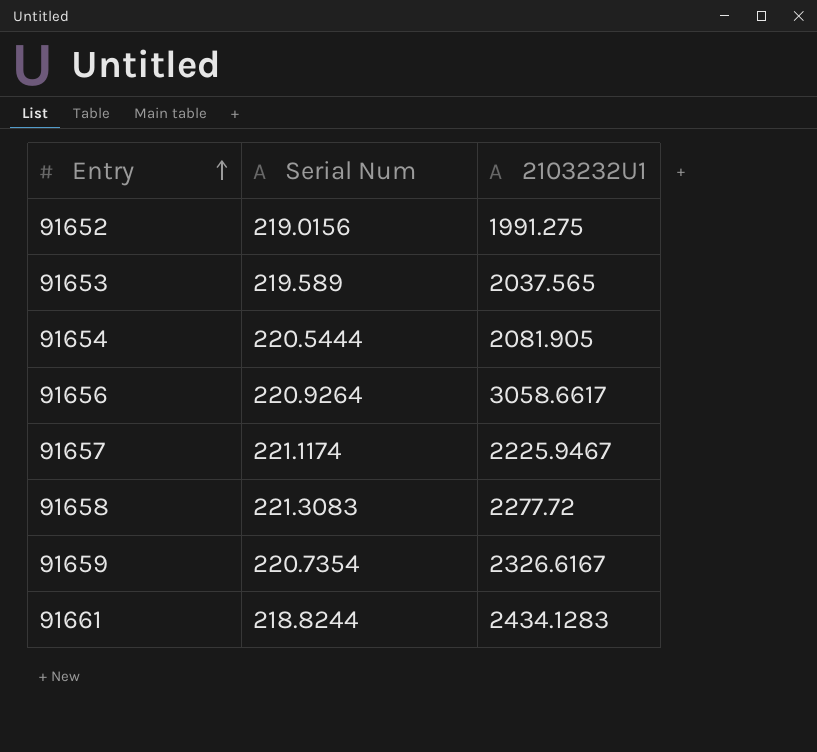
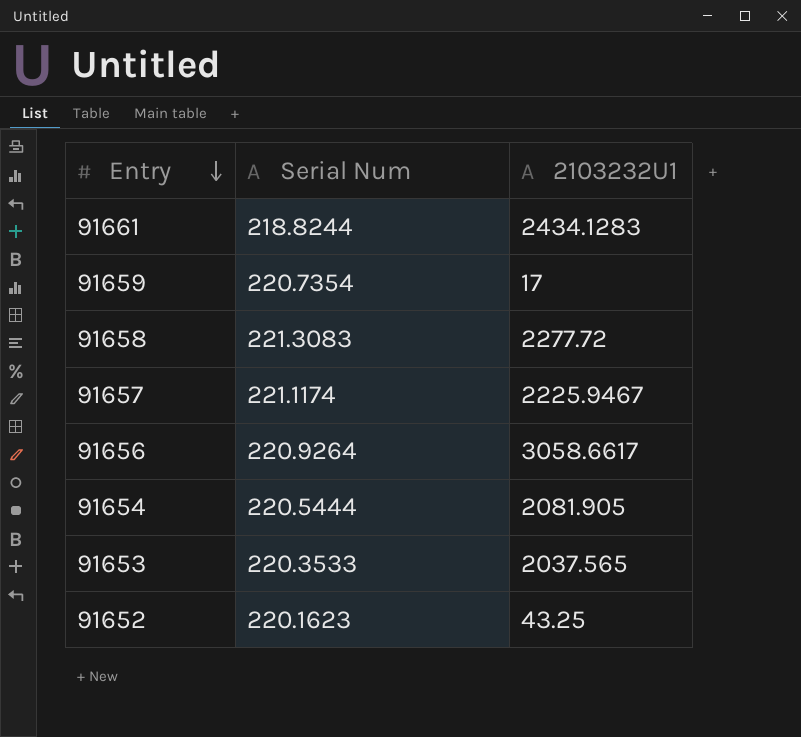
row order: Entry ascending -> Entry descending
91659 | 2103232U1: 2326.6167 -> 17
91653 | Serial Num: 219.589 -> 220.3533
91652 | Serial Num: 219.0156 -> 220.1623
91652 | 2103232U1: 1991.275 -> 43.25

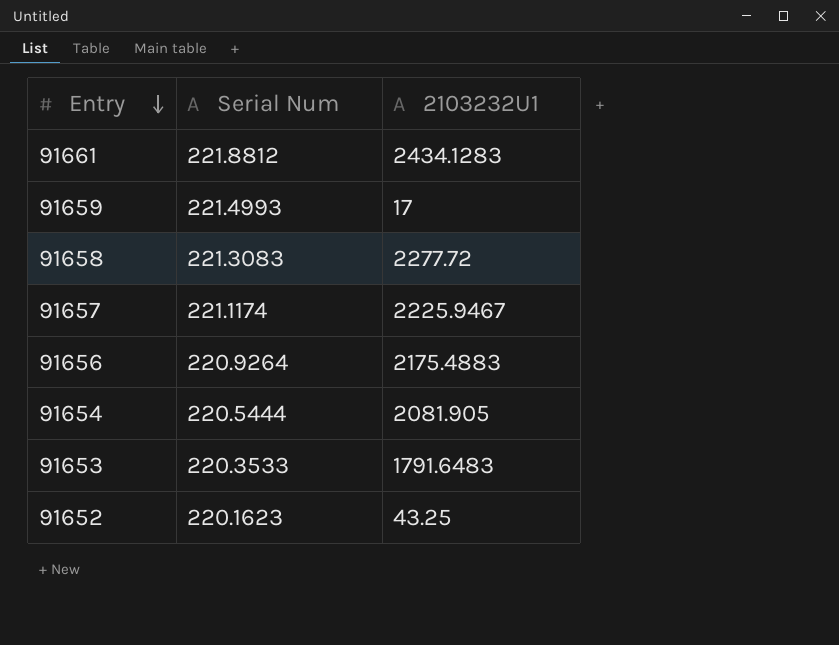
91661 | Serial Num: 218.8244 -> 221.8812
91659 | Serial Num: 220.7354 -> 221.4993
91656 | 2103232U1: 3058.6617 -> 2175.4883
91653 | 2103232U1: 2037.565 -> 1791.6483

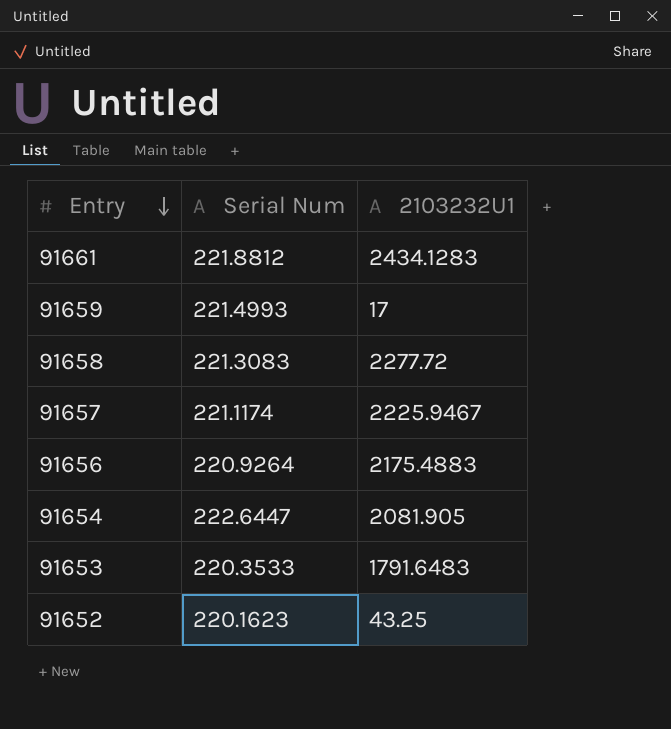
91654 | Serial Num: 220.5444 -> 222.6447

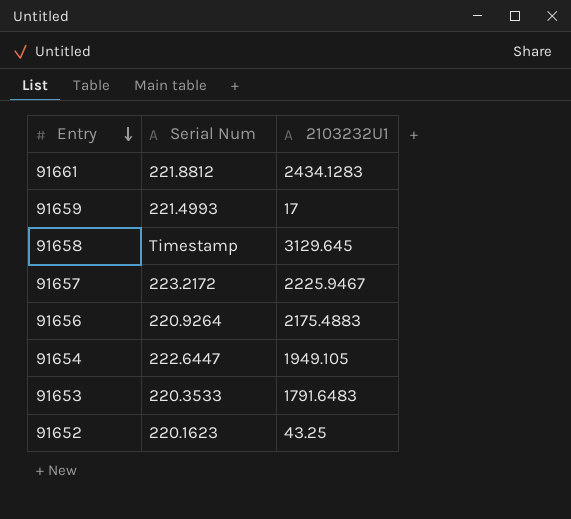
91658 | Serial Num: 221.3083 -> Timestamp
91658 | 2103232U1: 2277.72 -> 3129.645
91657 | Serial Num: 221.1174 -> 223.2172
91654 | 2103232U1: 2081.905 -> 1949.105

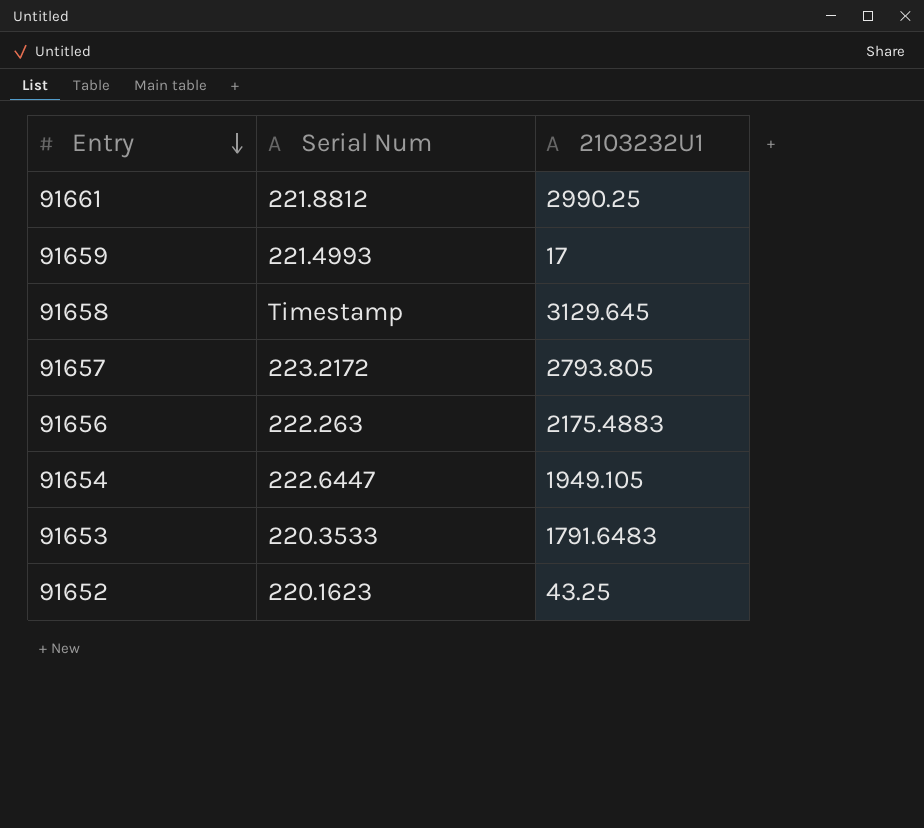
91661 | 2103232U1: 2434.1283 -> 2990.25
91657 | 2103232U1: 2225.9467 -> 2793.805
91656 | Serial Num: 220.9264 -> 222.263

